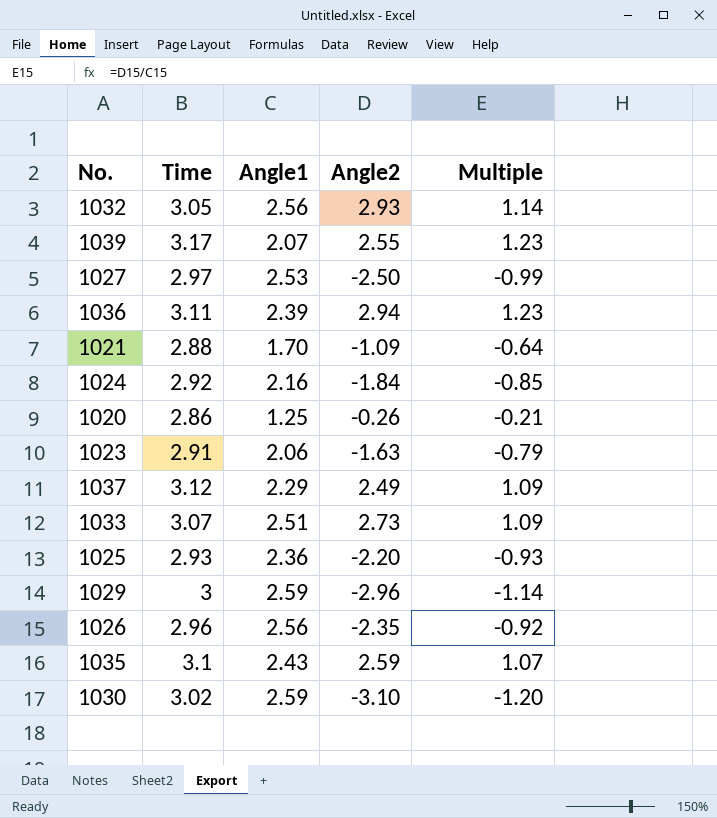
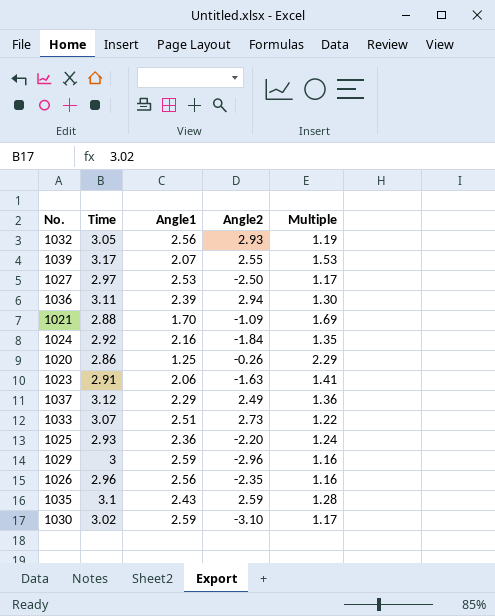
column Multiple | formula: [Angle2] / [Angle1] -> [Time] / [Angle1]

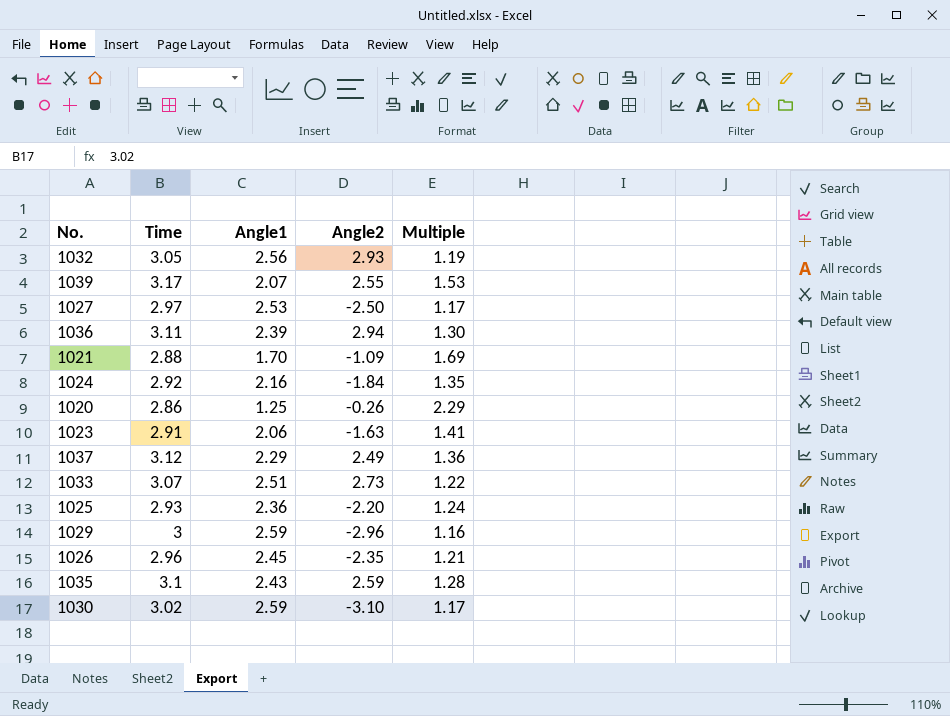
1026 | Angle1: 2.56 -> 2.45
1026 | Multiple: 1.16 -> 1.21

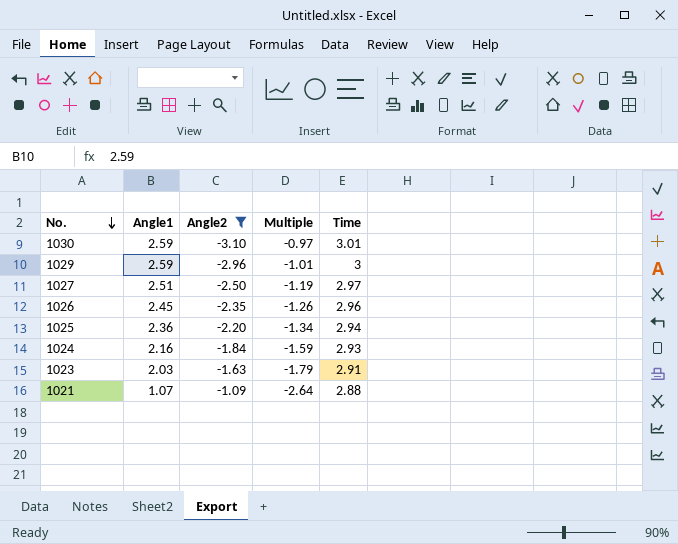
filter: none -> Angle2 <= -1.09
row order: none -> No. descending
column Multiple | formula: [Time] / [Angle1] -> [Time] / [Angle2]
column Time | position: 2 -> 5
1030 | Time: 3.02 -> 3.01
1027 | Angle1: 2.53 -> 2.51
1025 | Time: 2.93 -> 2.94
1024 | Time: 2.92 -> 2.93
1023 | Angle1: 2.06 -> 2.03
1021 | Angle1: 1.70 -> 1.07

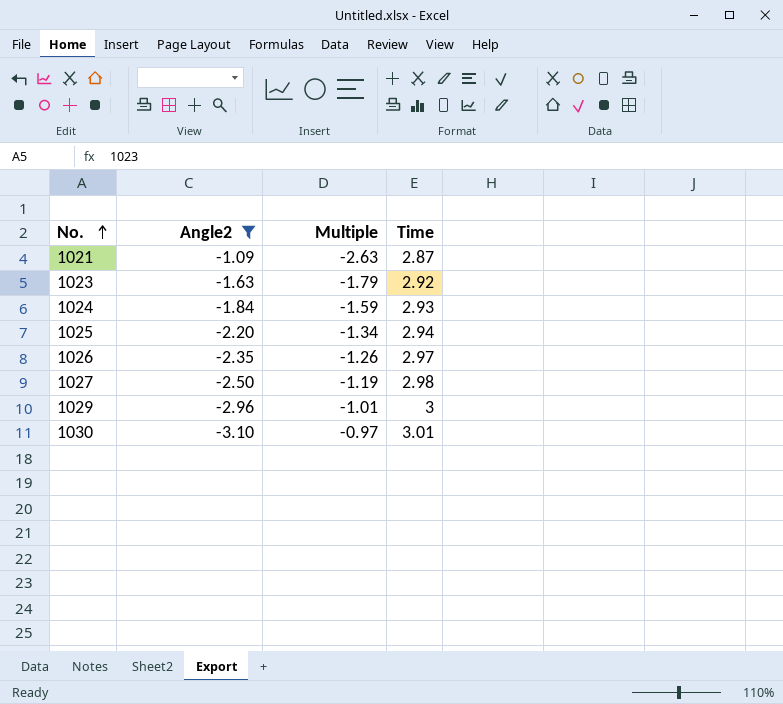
row order: No. descending -> No. ascending
column Angle1 | position: 2 -> none
1021 | Multiple: -2.64 -> -2.63
1021 | Time: 2.88 -> 2.87
1023 | Time: 2.91 -> 2.92
1026 | Time: 2.96 -> 2.97
1027 | Time: 2.97 -> 2.98

